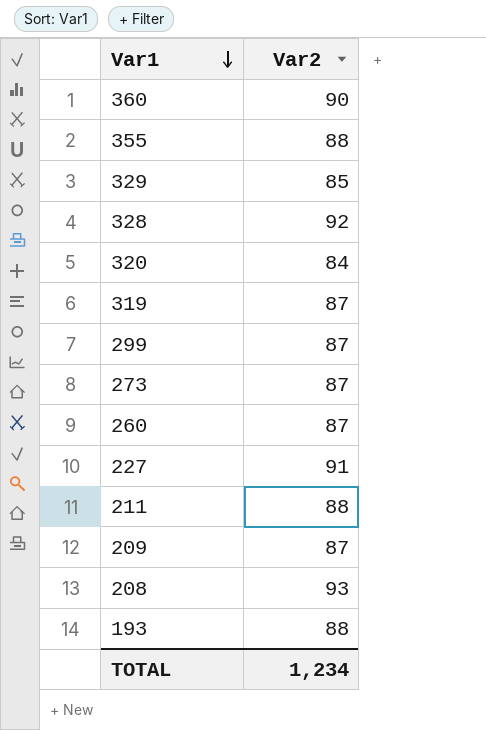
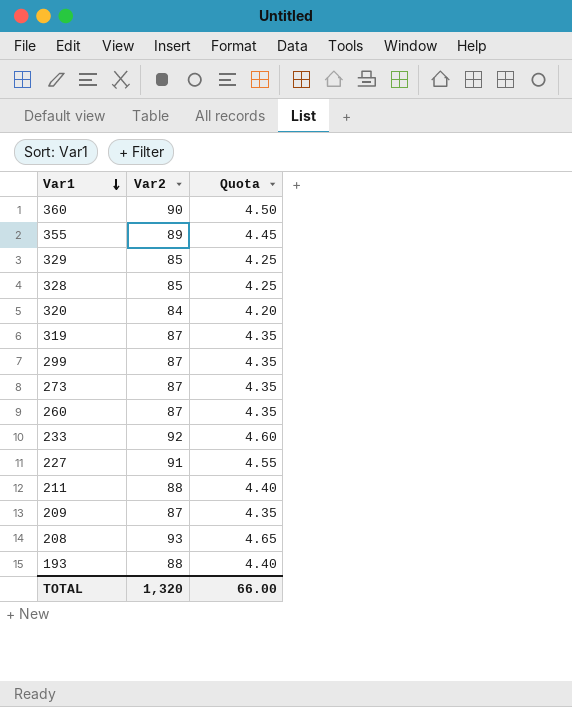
column Quota | formula: none -> [Var2] * 0.05
355 | Var2: 88 -> 89
328 | Var2: 92 -> 85
row 233: none -> 92 | 4.60
TOTAL | Var2: 1,234 -> 1,320

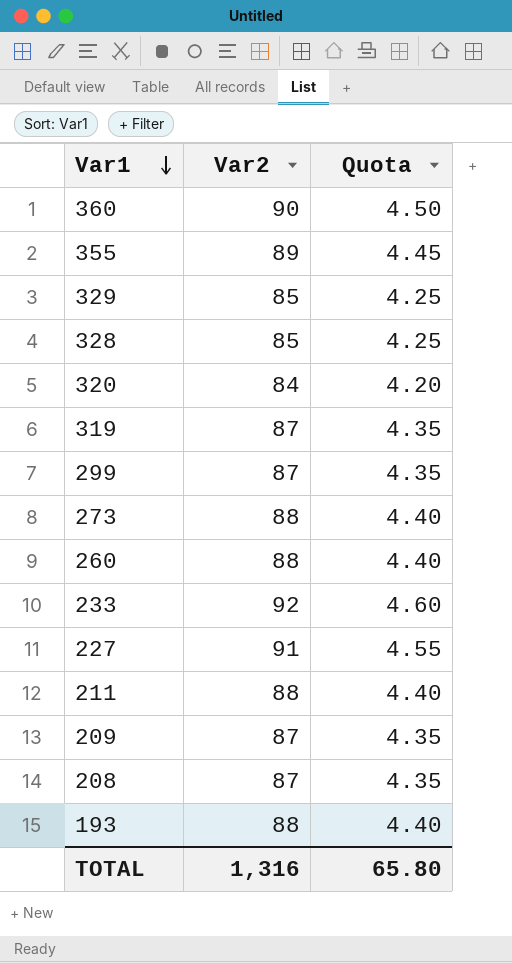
273 | Var2: 87 -> 88
273 | Quota: 4.35 -> 4.40
260 | Var2: 87 -> 88
260 | Quota: 4.35 -> 4.40
208 | Var2: 93 -> 87
208 | Quota: 4.65 -> 4.35
TOTAL | Var2: 1,320 -> 1,316
TOTAL | Quota: 66.00 -> 65.80

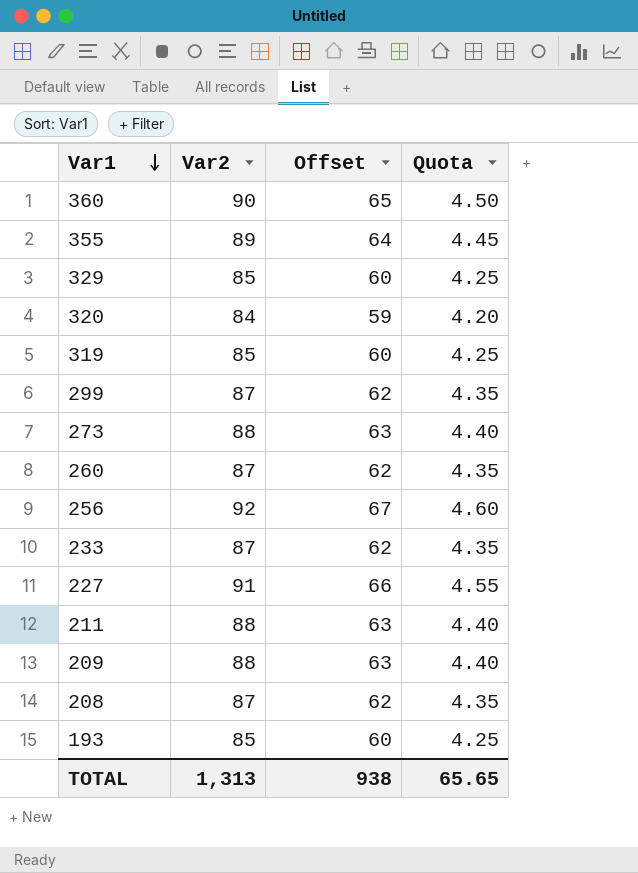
column Offset | formula: none -> [Var2] - 25
row 328: 85 | 4.25 -> none
319 | Var2: 87 -> 85
319 | Quota: 4.35 -> 4.25
260 | Var2: 88 -> 87
260 | Quota: 4.40 -> 4.35
row 256: none -> 92 | 67 | 4.60
233 | Var2: 92 -> 87
233 | Quota: 4.60 -> 4.35
209 | Var2: 87 -> 88
209 | Quota: 4.35 -> 4.40
193 | Var2: 88 -> 85
193 | Quota: 4.40 -> 4.25
TOTAL | Var2: 1,316 -> 1,313
TOTAL | Quota: 65.80 -> 65.65

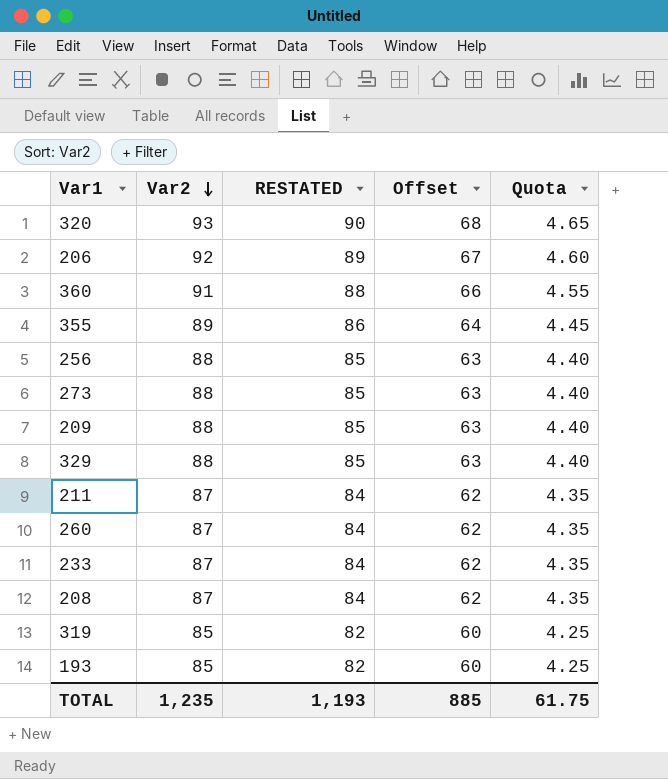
row order: Var1 descending -> Var2 descending
column RESTATED | formula: none -> [Var2] - 3
row 299: 87 | 62 | 4.35 -> none
row 227: 91 | 66 | 4.55 -> none
320 | Var2: 84 -> 93
320 | Offset: 59 -> 68
320 | Quota: 4.20 -> 4.65
row 206: none -> 92 | 89 | 67 | 4.60
360 | Var2: 90 -> 91
360 | Offset: 65 -> 66
360 | Quota: 4.50 -> 4.55
256 | Var2: 92 -> 88
256 | Offset: 67 -> 63
256 | Quota: 4.60 -> 4.40
329 | Var2: 85 -> 88
329 | Offset: 60 -> 63
329 | Quota: 4.25 -> 4.40
211 | Var2: 88 -> 87
211 | Offset: 63 -> 62
211 | Quota: 4.40 -> 4.35
TOTAL | Var2: 1,313 -> 1,235
TOTAL | Offset: 938 -> 885
TOTAL | Quota: 65.65 -> 61.75

